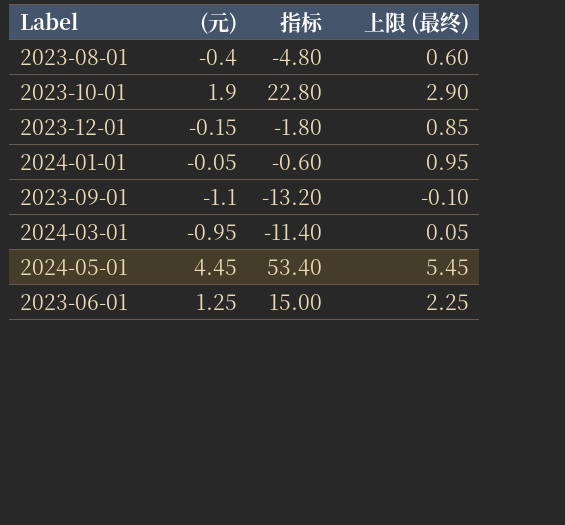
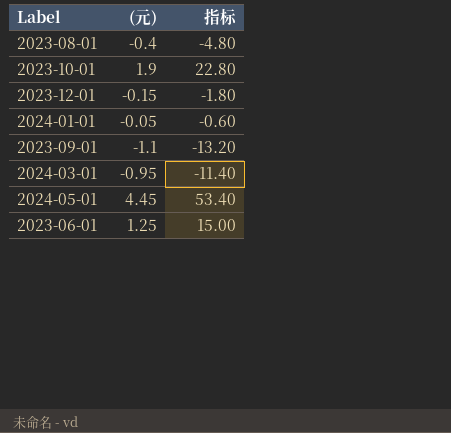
column 上限 (最终) | formula: [(元)] + 1 -> none

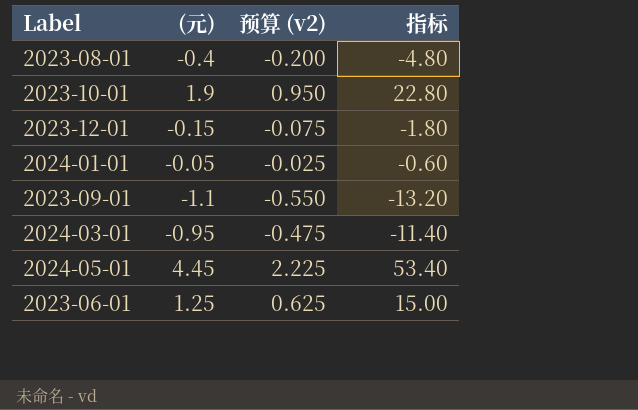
column 预算 (v2) | formula: none -> [(元)] * 0.5

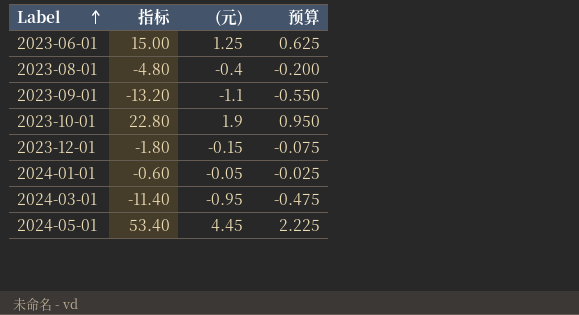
row order: none -> Label ascending
column 指标 | position: 4 -> 2
column name: 预算 (v2) -> 预算

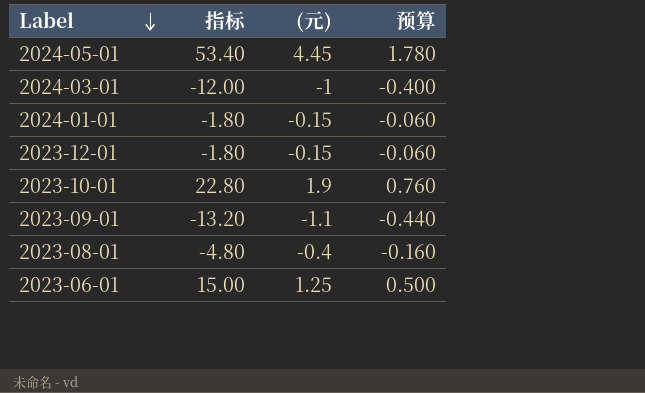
row order: Label ascending -> Label descending
column 预算 | formula: [(元)] * 0.5 -> [(元)] * 0.4
2024-03-01 | 指标: -11.40 -> -12.00
2024-03-01 | (元): -0.95 -> -1
2024-01-01 | 指标: -0.60 -> -1.80
2024-01-01 | (元): -0.05 -> -0.15

